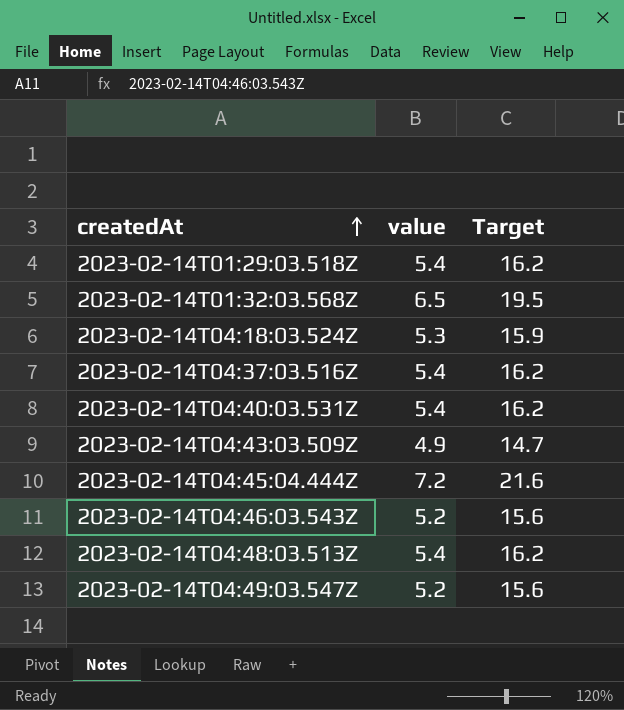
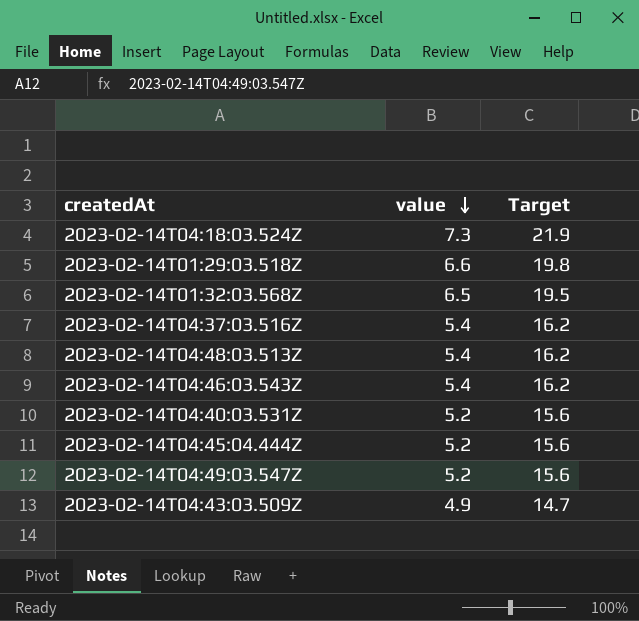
row order: createdAt ascending -> value descending
2023-02-14T04:18:03.524Z | value: 5.3 -> 7.3
2023-02-14T04:18:03.524Z | Target: 15.9 -> 21.9
2023-02-14T01:29:03.518Z | value: 5.4 -> 6.6
2023-02-14T01:29:03.518Z | Target: 16.2 -> 19.8
2023-02-14T04:46:03.543Z | value: 5.2 -> 5.4
2023-02-14T04:46:03.543Z | Target: 15.6 -> 16.2
2023-02-14T04:40:03.531Z | value: 5.4 -> 5.2
2023-02-14T04:40:03.531Z | Target: 16.2 -> 15.6
2023-02-14T04:45:04.444Z | value: 7.2 -> 5.2
2023-02-14T04:45:04.444Z | Target: 21.6 -> 15.6

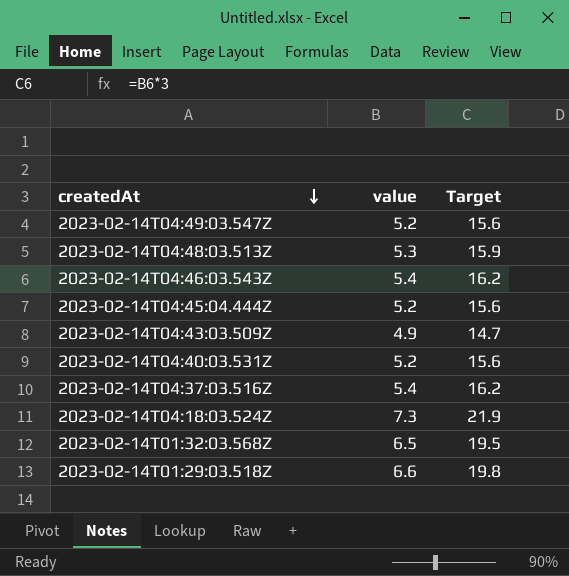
row order: value descending -> createdAt descending
2023-02-14T04:48:03.513Z | value: 5.4 -> 5.3
2023-02-14T04:48:03.513Z | Target: 16.2 -> 15.9

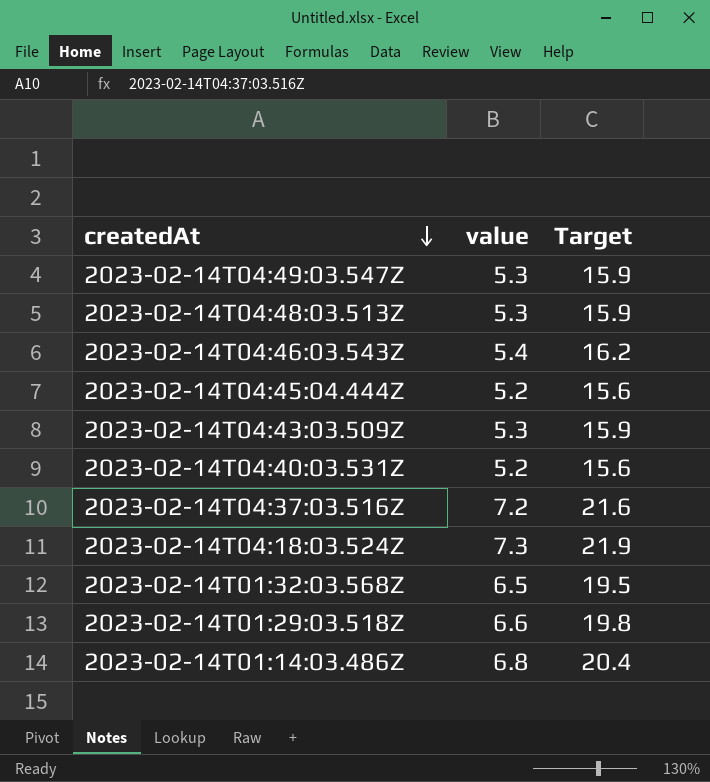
2023-02-14T04:49:03.547Z | value: 5.2 -> 5.3
2023-02-14T04:49:03.547Z | Target: 15.6 -> 15.9
2023-02-14T04:43:03.509Z | value: 4.9 -> 5.3
2023-02-14T04:43:03.509Z | Target: 14.7 -> 15.9
2023-02-14T04:37:03.516Z | value: 5.4 -> 7.2
2023-02-14T04:37:03.516Z | Target: 16.2 -> 21.6
row 2023-02-14T01:14:03.486Z: none -> 6.8 | 20.4

